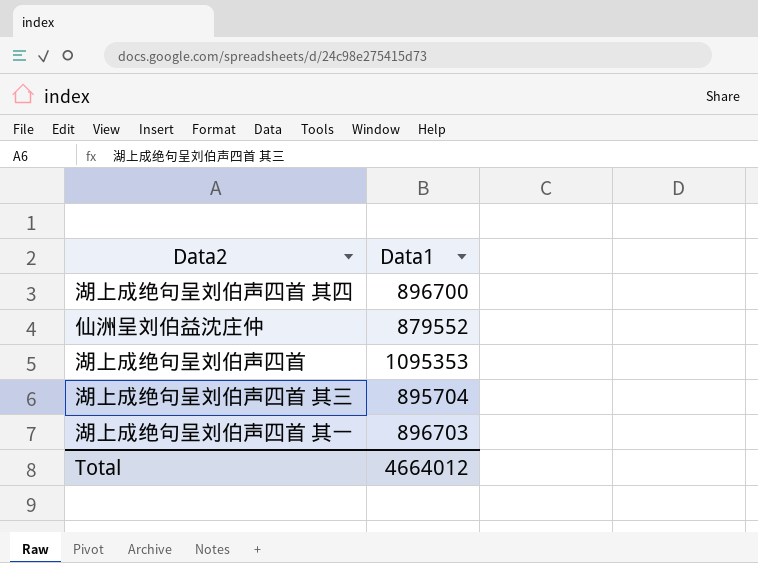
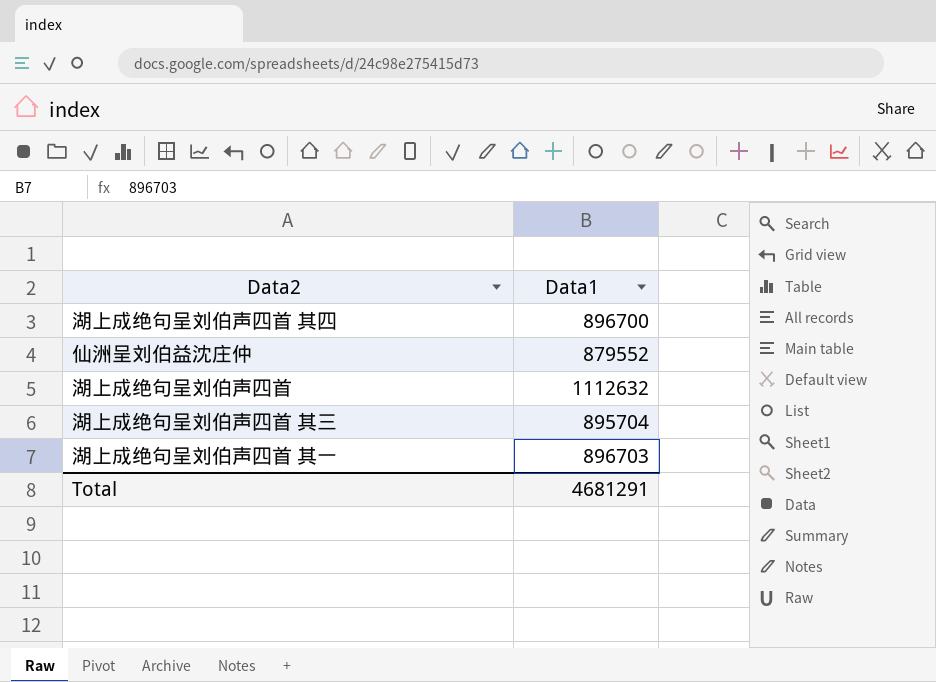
湖上成绝句呈刘伯声四首 | Data1: 1095353 -> 1112632
Total | Data1: 4664012 -> 4681291

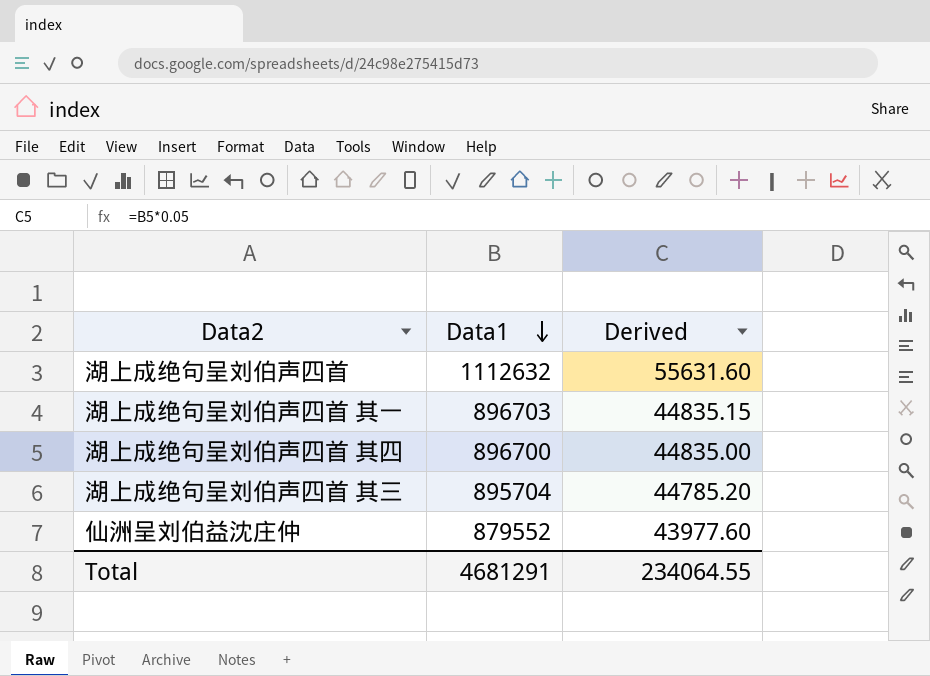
row order: none -> Data1 descending
column Derived | formula: none -> [Data1] * 0.05

